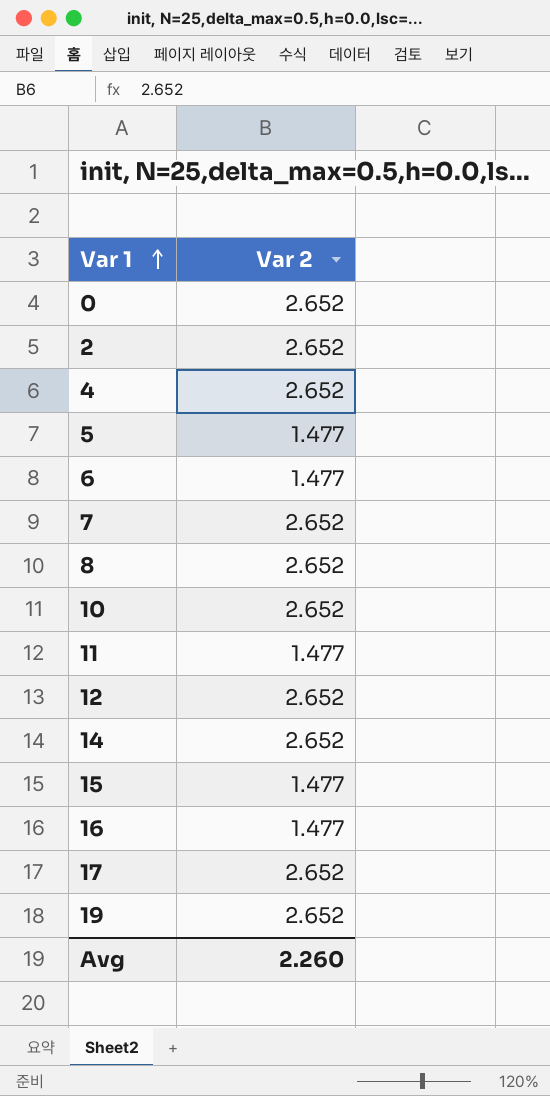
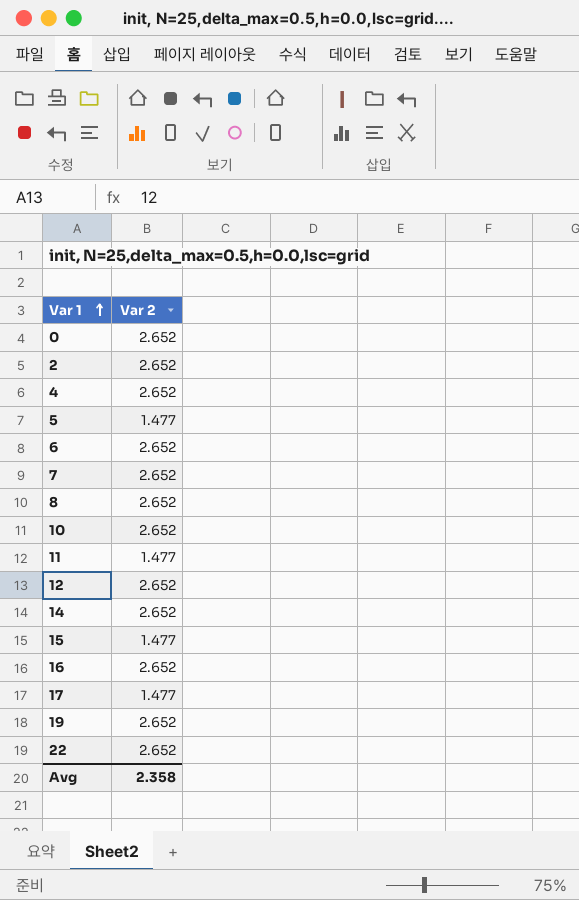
6 | Var 2: 1.477 -> 2.652
16 | Var 2: 1.477 -> 2.652
17 | Var 2: 2.652 -> 1.477
row 22: none -> 2.652
Avg | Var 2: 2.260 -> 2.358

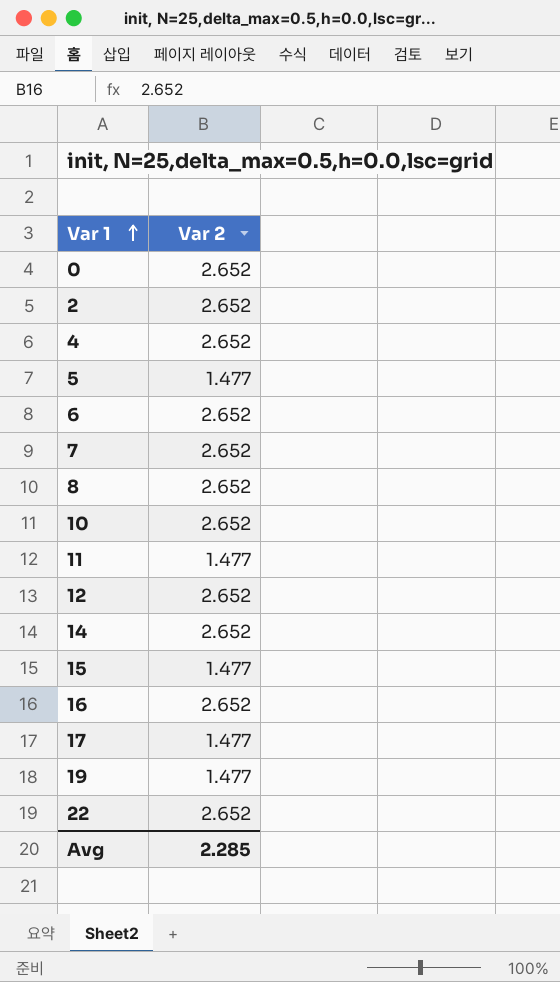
19 | Var 2: 2.652 -> 1.477
Avg | Var 2: 2.358 -> 2.285

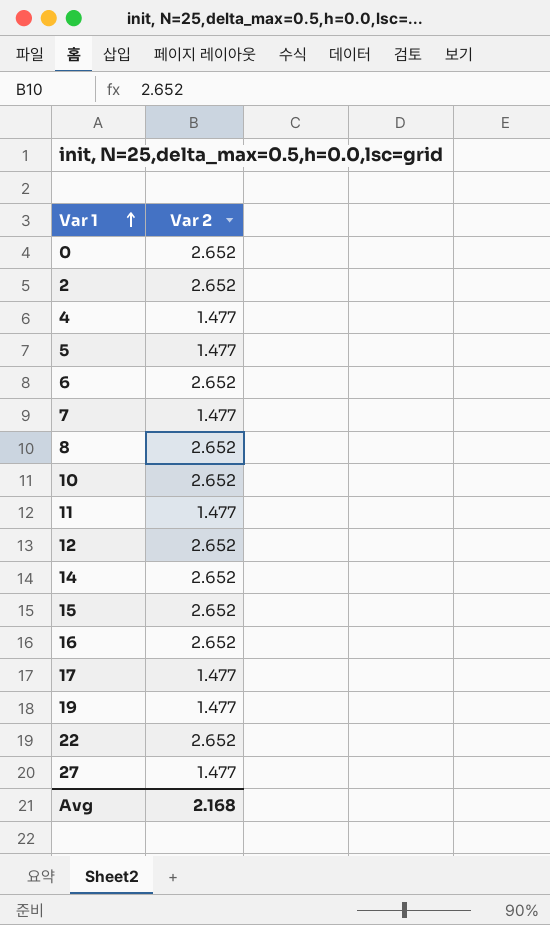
4 | Var 2: 2.652 -> 1.477
7 | Var 2: 2.652 -> 1.477
15 | Var 2: 1.477 -> 2.652
row 27: none -> 1.477
Avg | Var 2: 2.285 -> 2.168

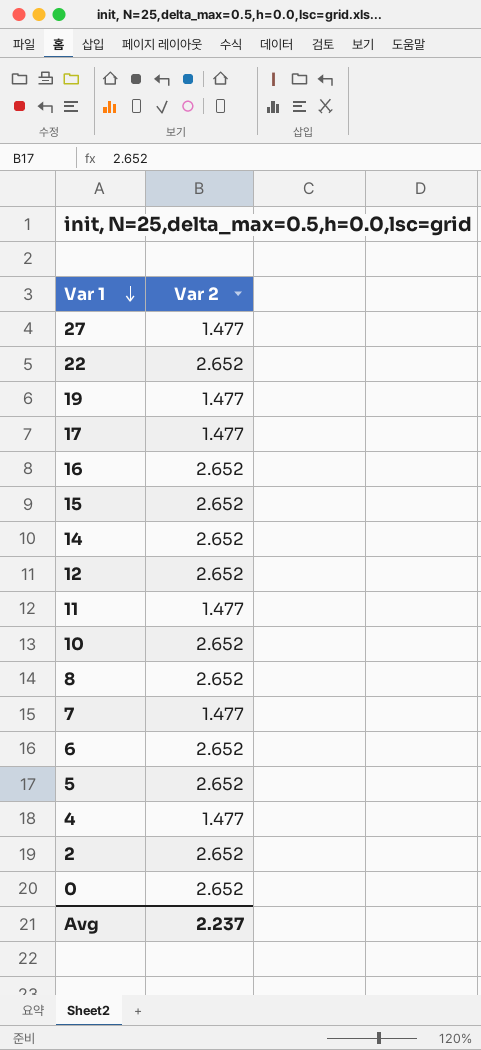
row order: Var 1 ascending -> Var 1 descending
5 | Var 2: 1.477 -> 2.652
Avg | Var 2: 2.168 -> 2.237

